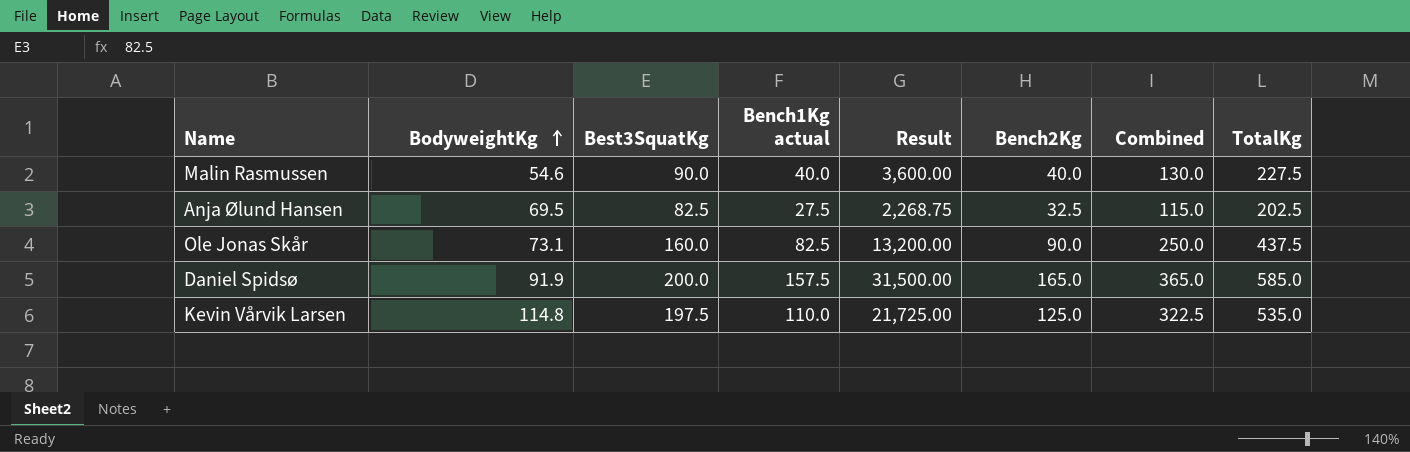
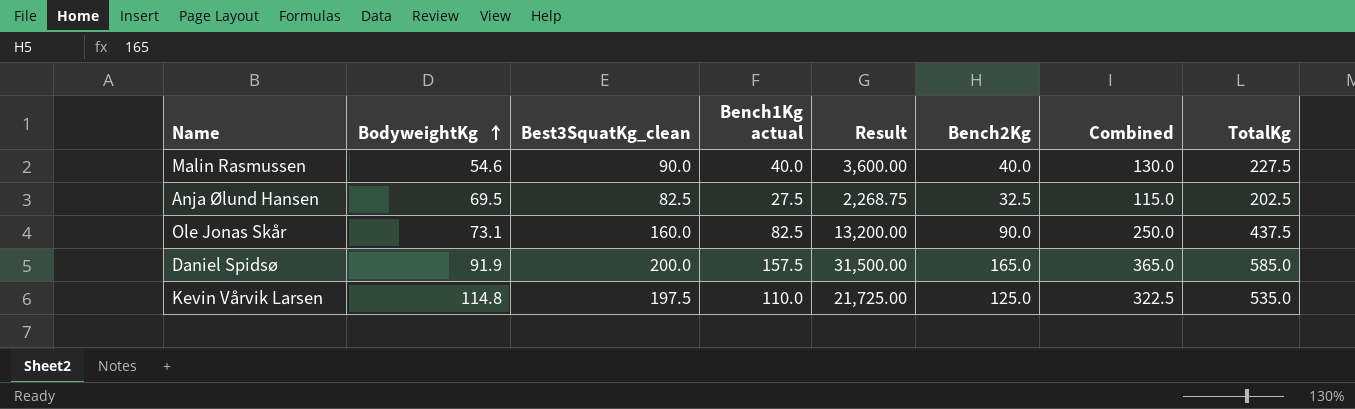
column name: Best3SquatKg -> Best3SquatKg_clean

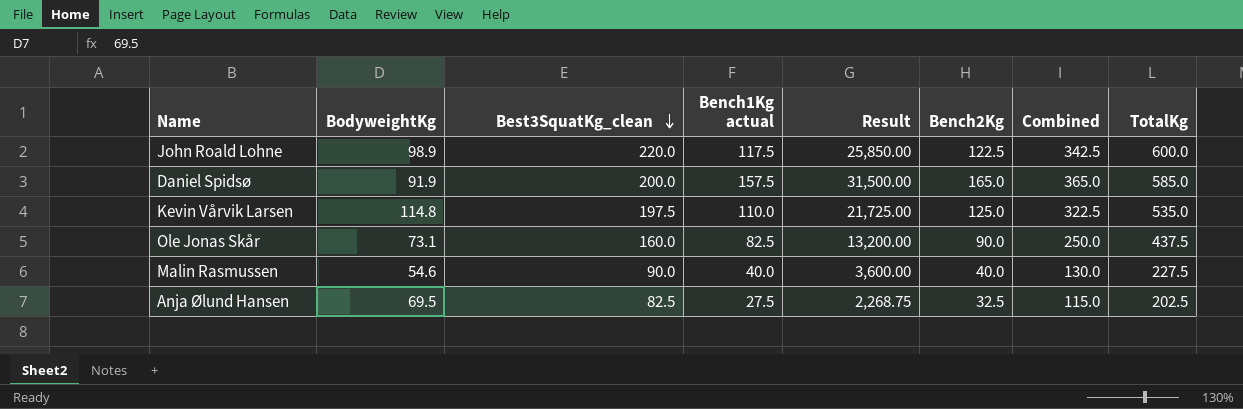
row order: BodyweightKg ascending -> Best3SquatKg_clean descending
row John Roald Lohne: none -> 98.9 | 220.0 | 117.5 | 25,850.00 | 122.5 | 342.5 | 600.0

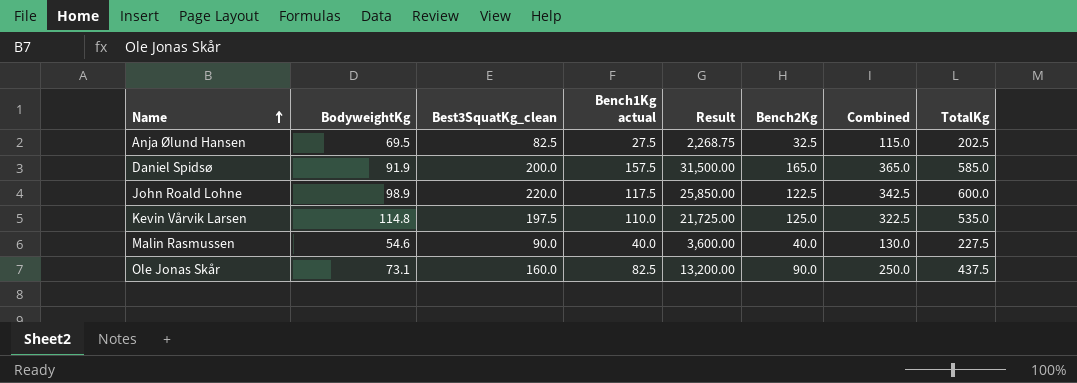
row order: Best3SquatKg_clean descending -> Name ascending

